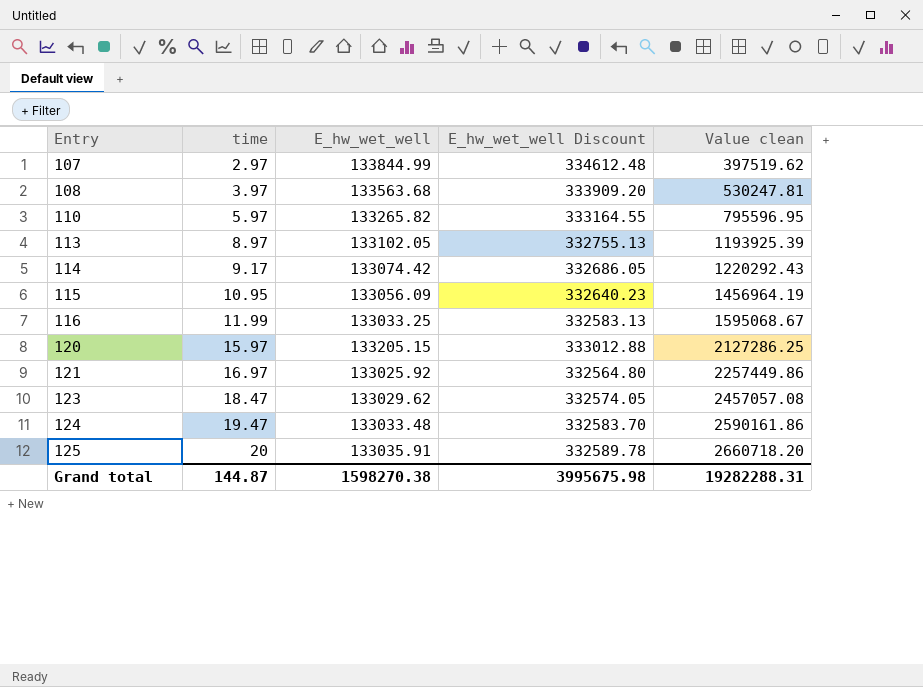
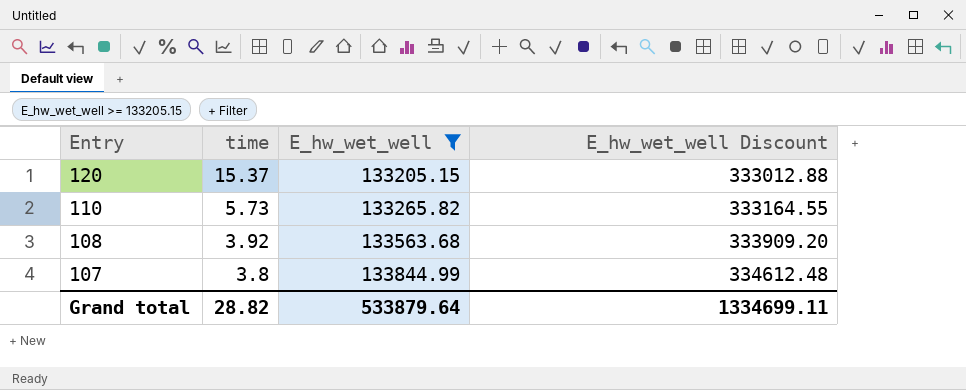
filter: none -> E_hw_wet_well >= 133205.15
row order: Entry ascending -> Entry descending
column Value clean | formula: [time] * [E_hw_wet_well] -> none
120 | time: 15.97 -> 15.37
110 | time: 5.97 -> 5.73
108 | time: 3.97 -> 3.92
107 | time: 2.97 -> 3.8
Grand total | time: 144.87 -> 28.82
Grand total | E_hw_wet_well: 1598270.38 -> 533879.64
Grand total | E_hw_wet_well Discount: 3995675.98 -> 1334699.11

